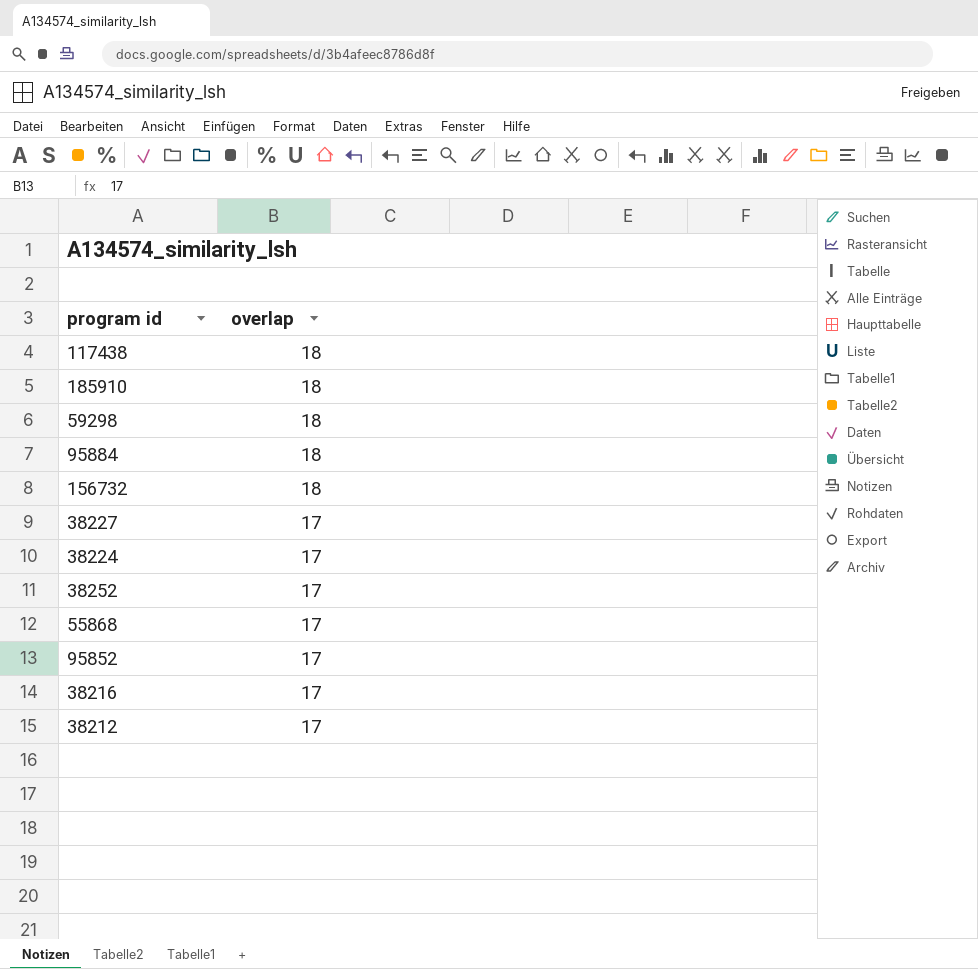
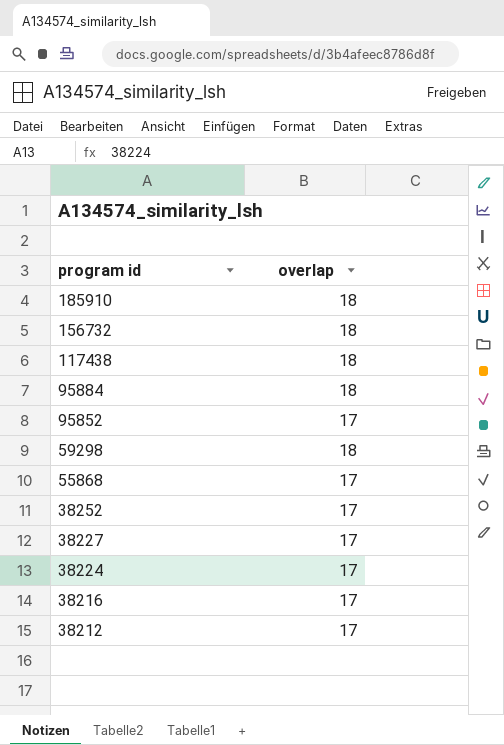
row order: overlap descending -> program id descending

